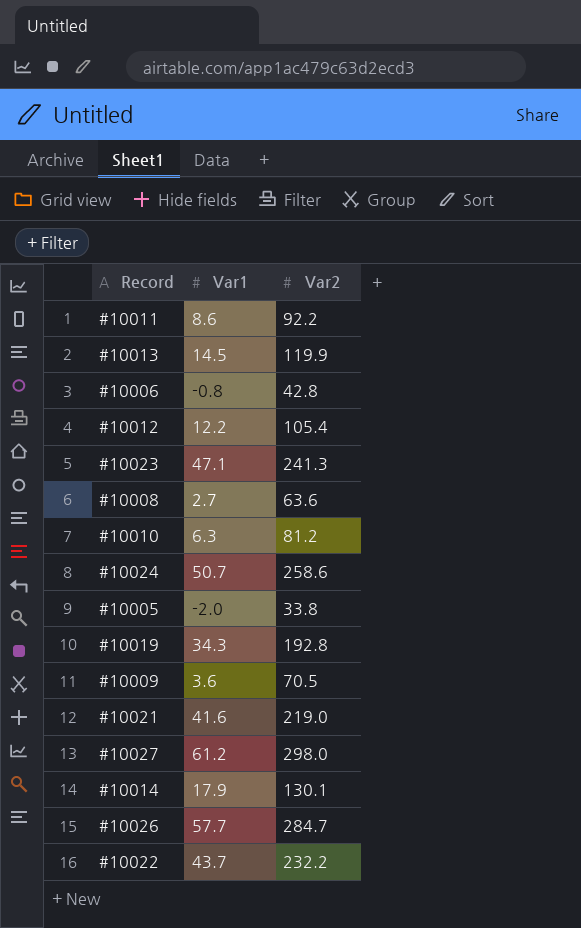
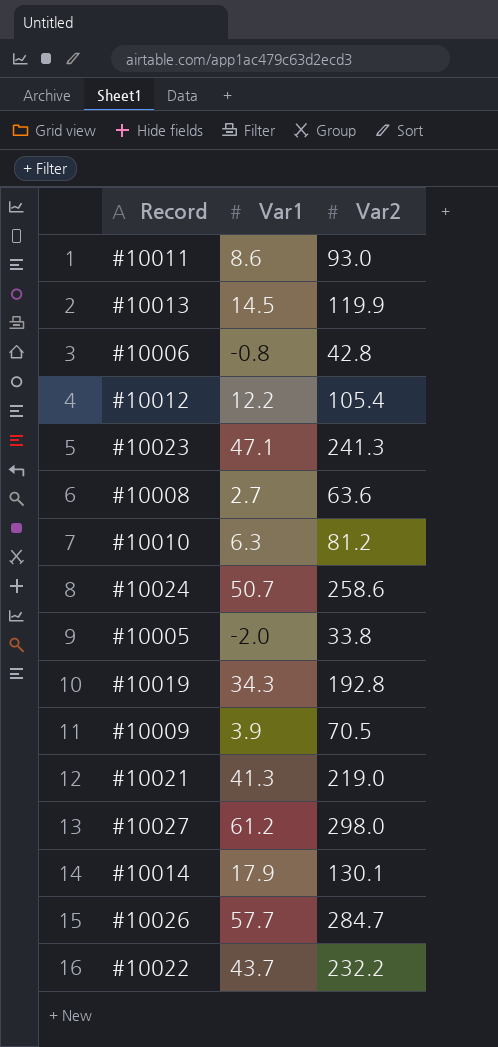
#10011 | Var2: 92.2 -> 93.0
#10009 | Var1: 3.6 -> 3.9
#10021 | Var1: 41.6 -> 41.3

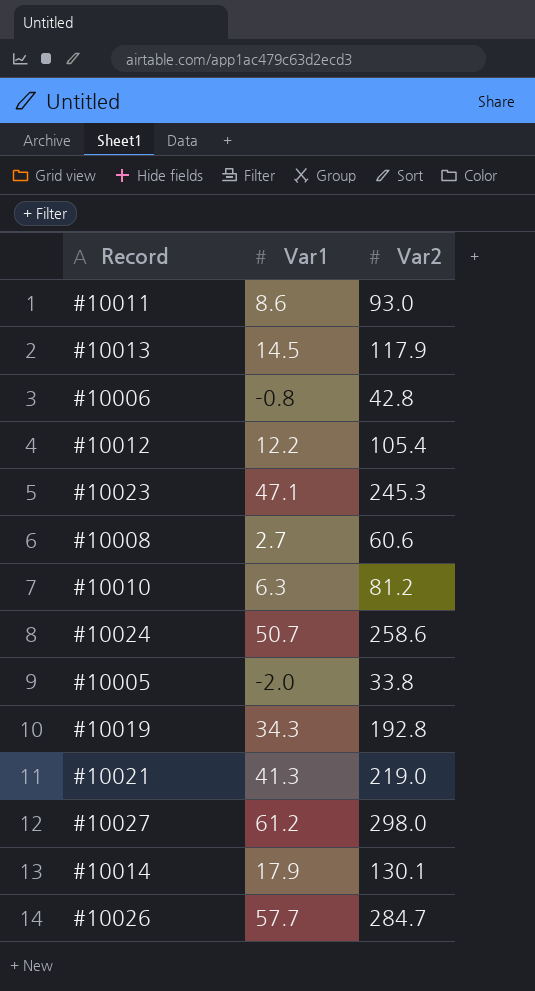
row #10009: 3.9 | 70.5 -> none
row #10022: 43.7 | 232.2 -> none
#10013 | Var2: 119.9 -> 117.9
#10023 | Var2: 241.3 -> 245.3
#10008 | Var2: 63.6 -> 60.6

